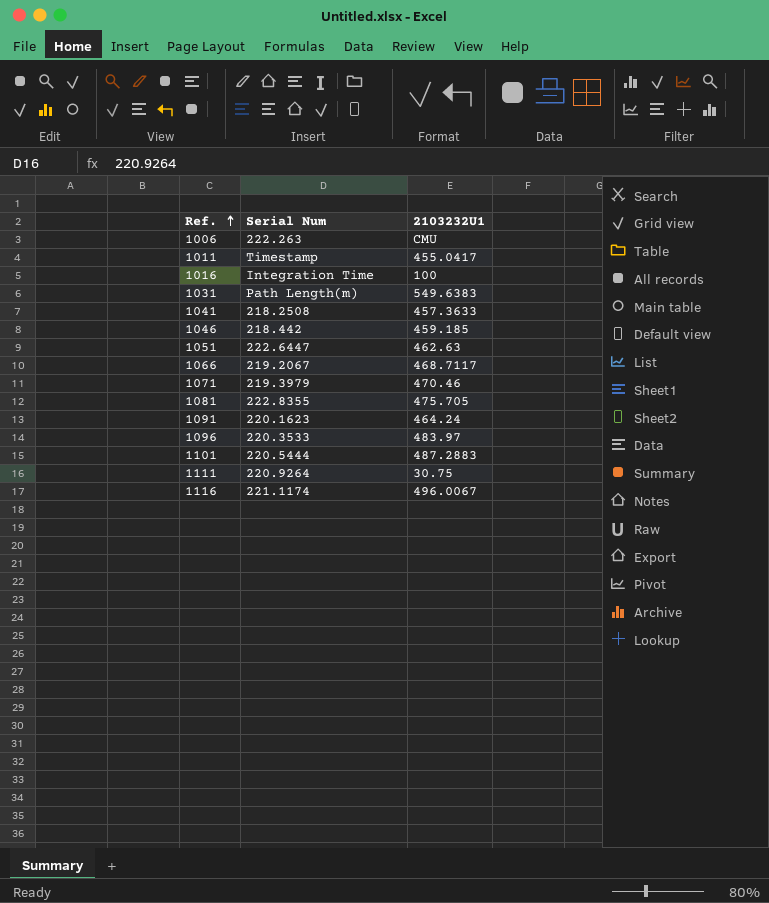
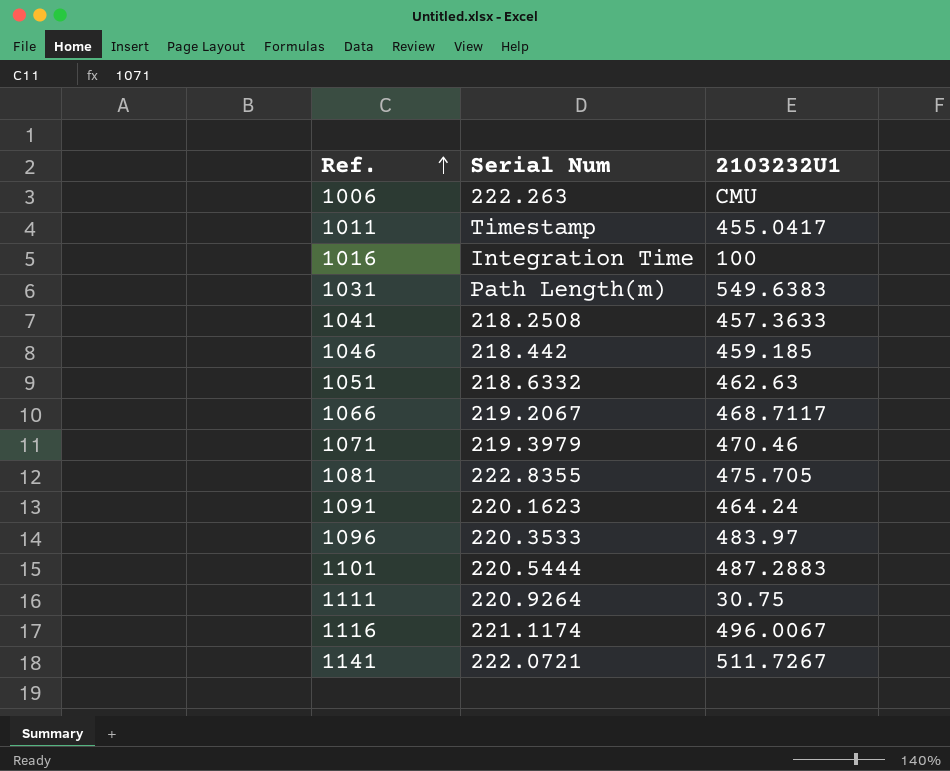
1051 | Serial Num: 222.6447 -> 218.6332
row 1141: none -> 222.0721 | 511.7267

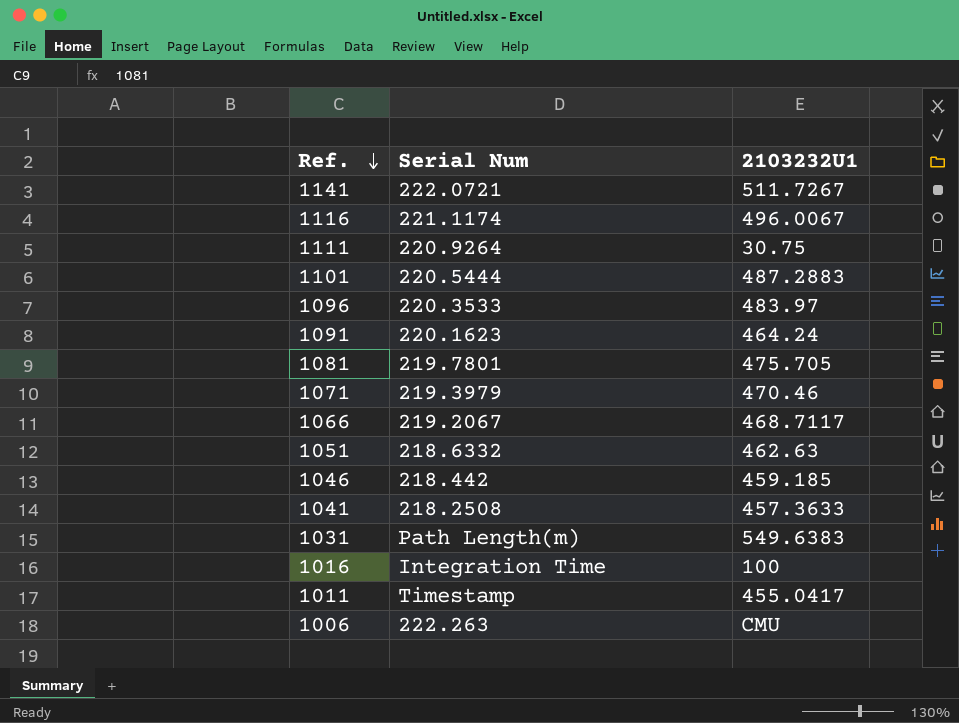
row order: Ref. ascending -> Ref. descending
1081 | Serial Num: 222.8355 -> 219.7801

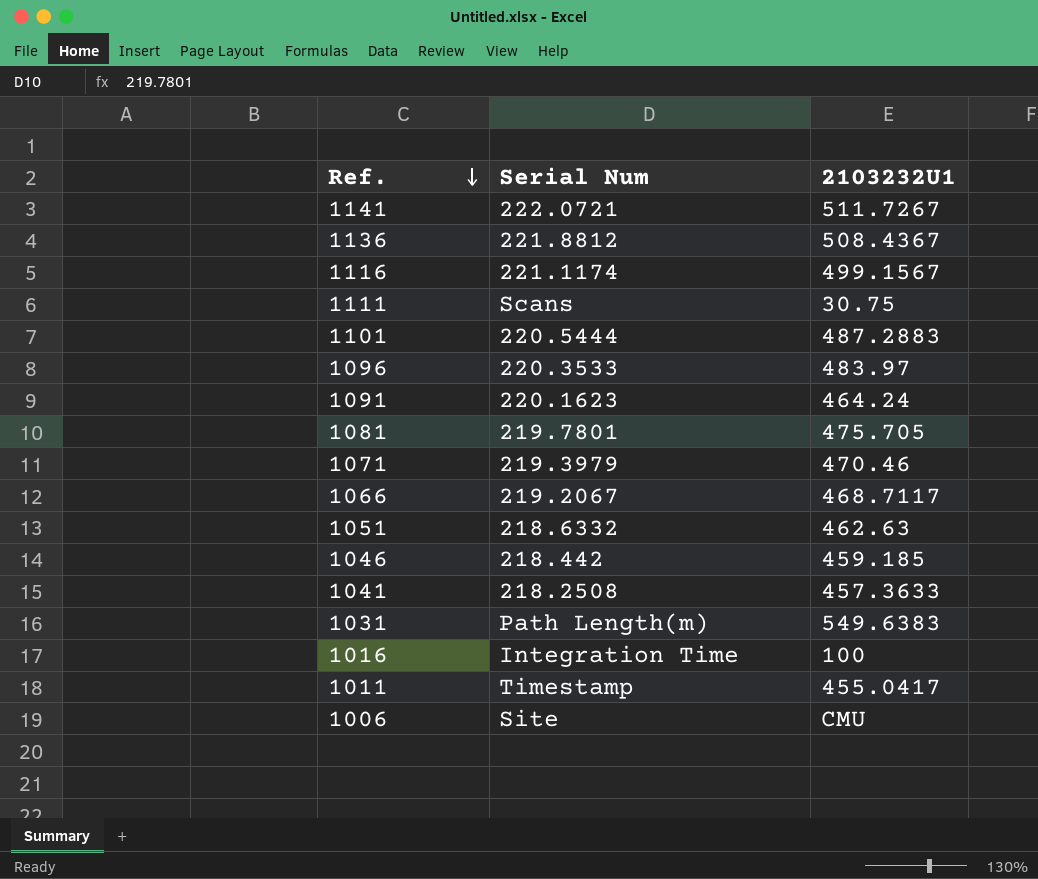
row 1136: none -> 221.8812 | 508.4367
1116 | 2103232U1: 496.0067 -> 499.1567
1111 | Serial Num: 220.9264 -> Scans
1006 | Serial Num: 222.263 -> Site

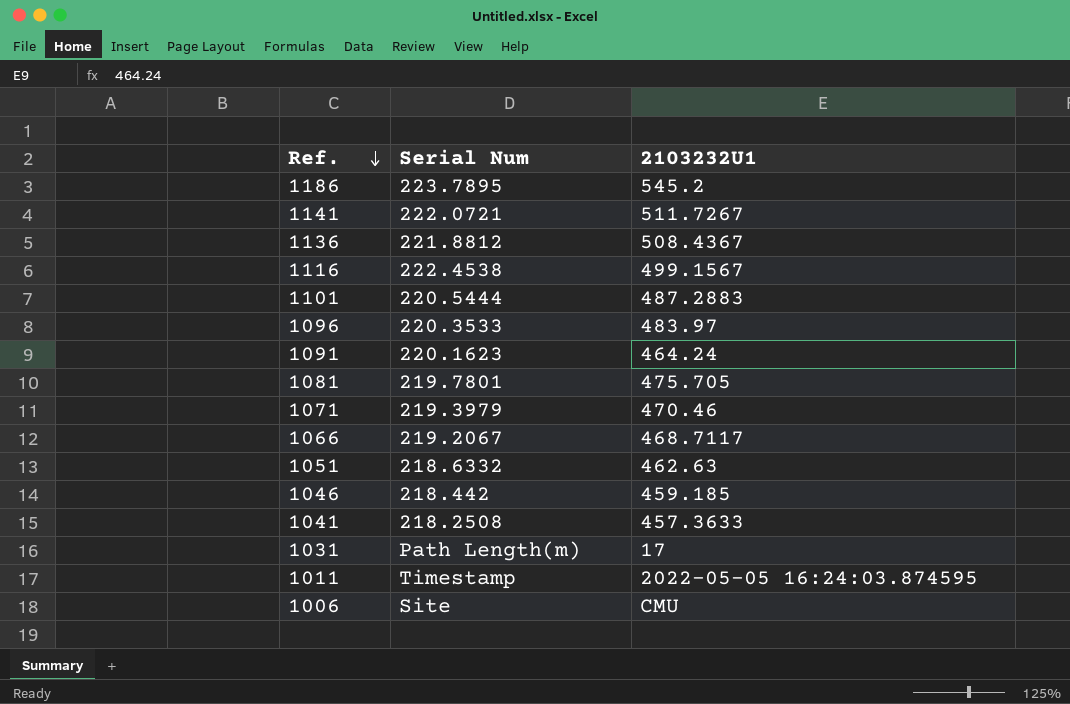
row 1111: Scans | 30.75 -> none
row 1016: Integration Time | 100 -> none
row 1186: none -> 223.7895 | 545.2
1116 | Serial Num: 221.1174 -> 222.4538
1031 | 2103232U1: 549.6383 -> 17
1011 | 2103232U1: 455.0417 -> 2022-05-05 16:24:03.874595

